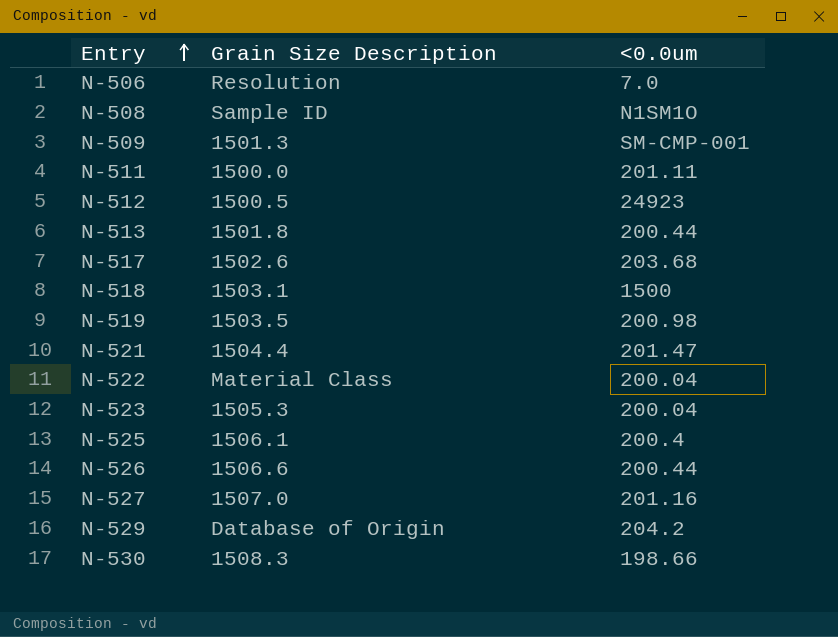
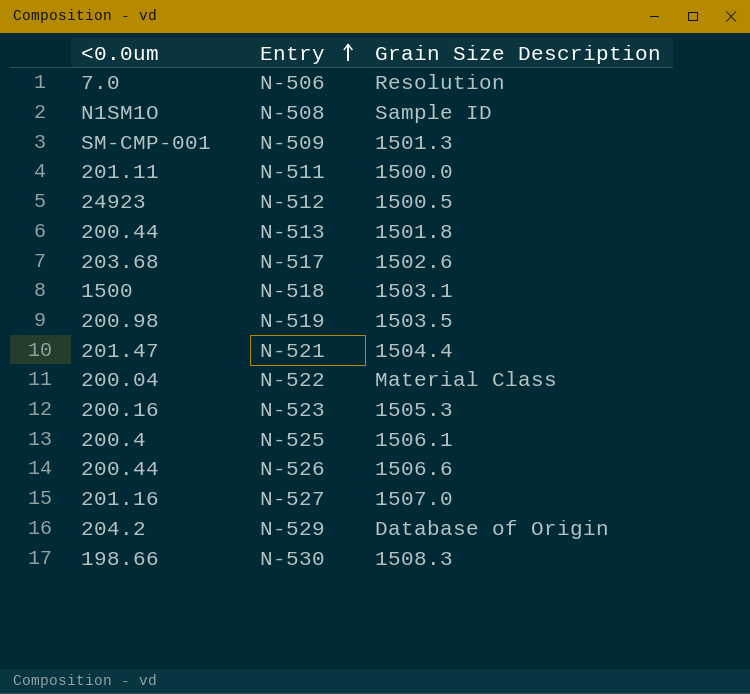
column <0.0um | position: 3 -> 1
N-523 | <0.0um: 200.04 -> 200.16

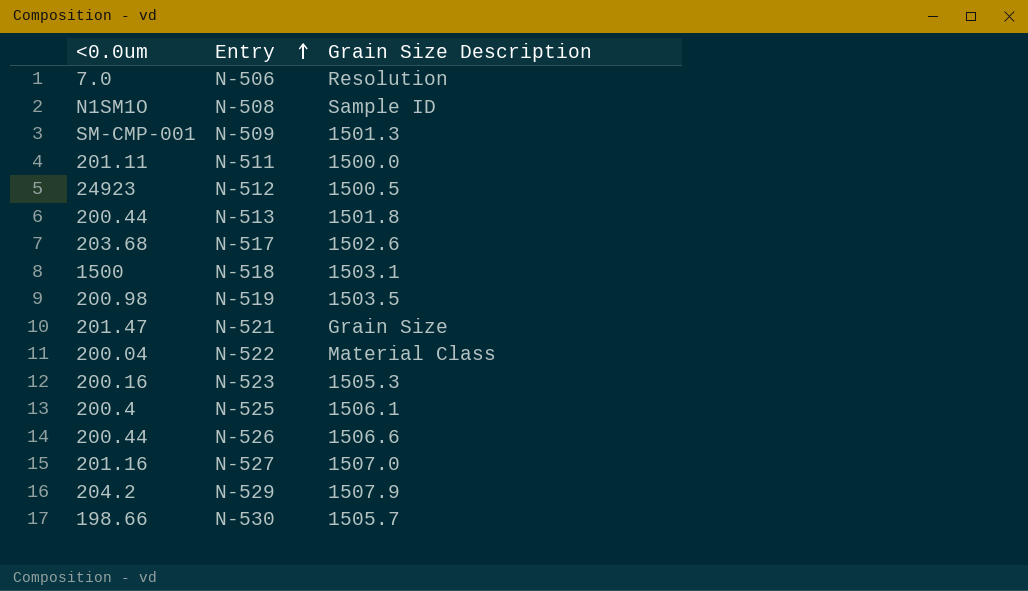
N-521 | Grain Size Description: 1504.4 -> Grain Size
N-529 | Grain Size Description: Database of Origin -> 1507.9
N-530 | Grain Size Description: 1508.3 -> 1505.7

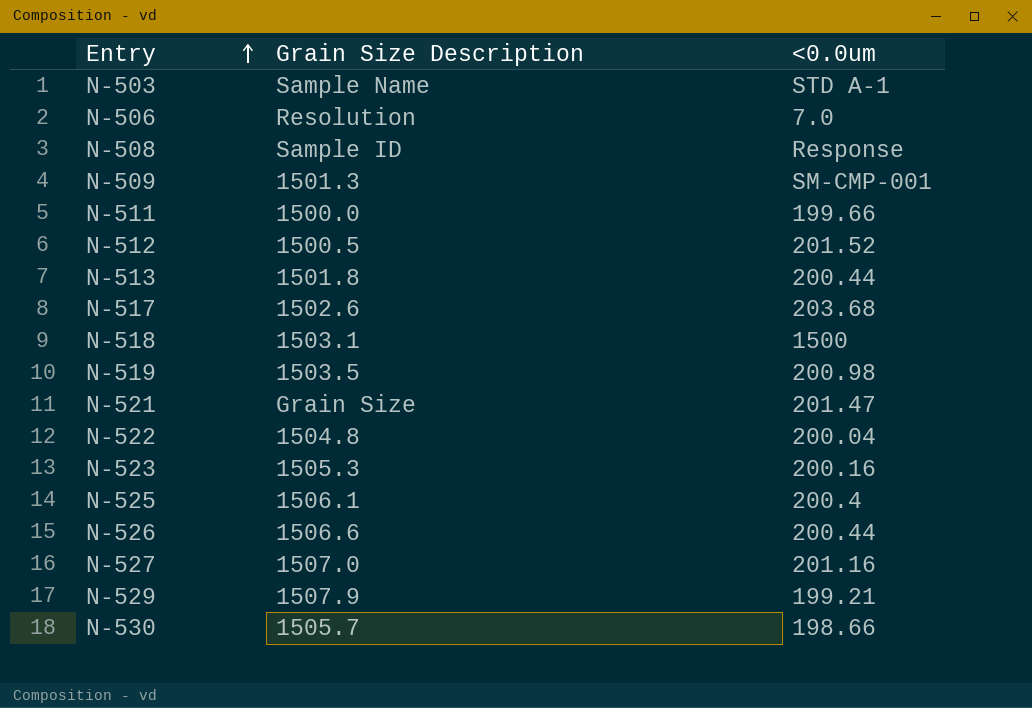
column <0.0um | position: 1 -> 3
row N-503: none -> Sample Name | STD A-1
N-508 | <0.0um: N1SM1O -> Response
N-511 | <0.0um: 201.11 -> 199.66
N-512 | <0.0um: 24923 -> 201.52
N-522 | Grain Size Description: Material Class -> 1504.8
N-529 | <0.0um: 204.2 -> 199.21

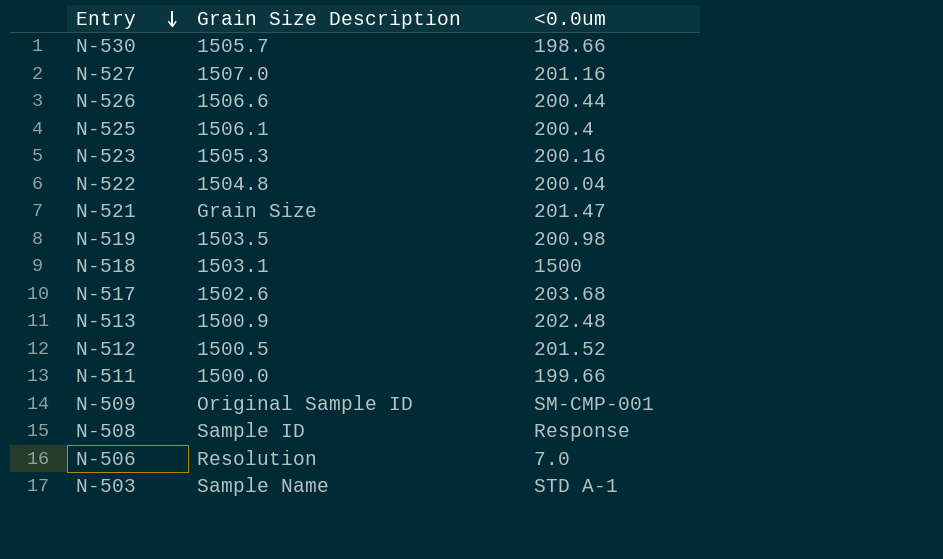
row order: Entry ascending -> Entry descending
row N-529: 1507.9 | 199.21 -> none
N-513 | Grain Size Description: 1501.8 -> 1500.9
N-513 | <0.0um: 200.44 -> 202.48
N-509 | Grain Size Description: 1501.3 -> Original Sample ID

